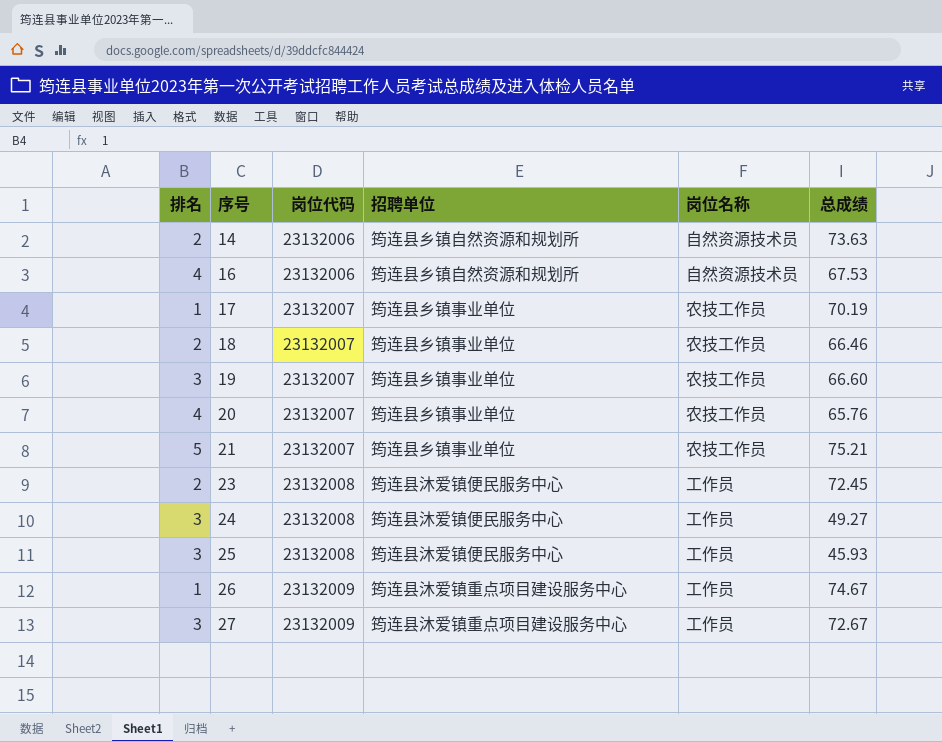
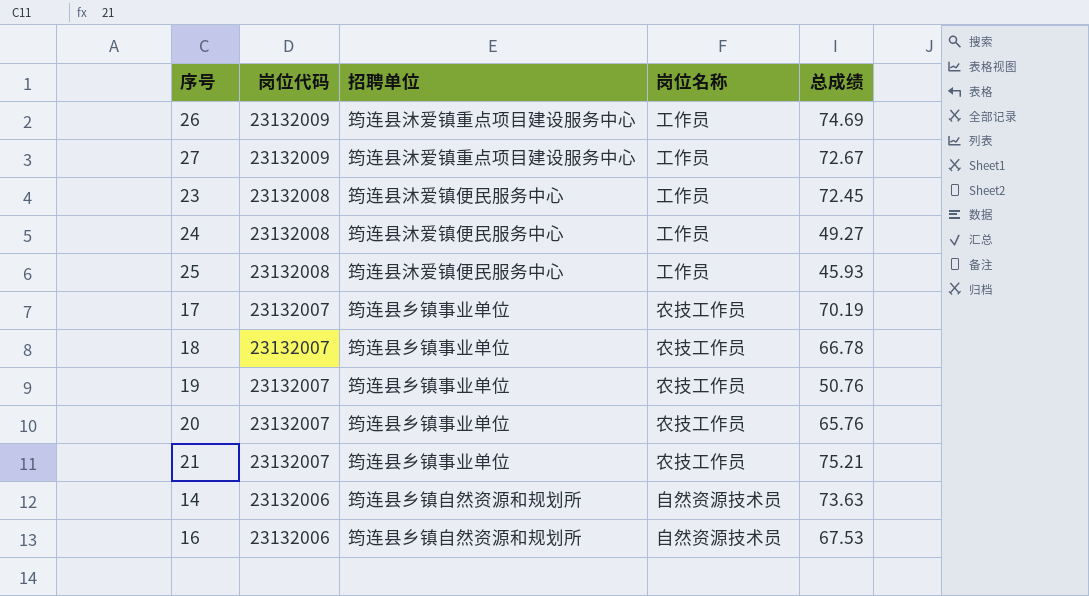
row order: 序号 ascending -> 岗位代码 descending
column 排名 | position: 1 -> none
26 | 总成绩: 74.67 -> 74.69
18 | 总成绩: 66.46 -> 66.78
19 | 总成绩: 66.60 -> 50.76

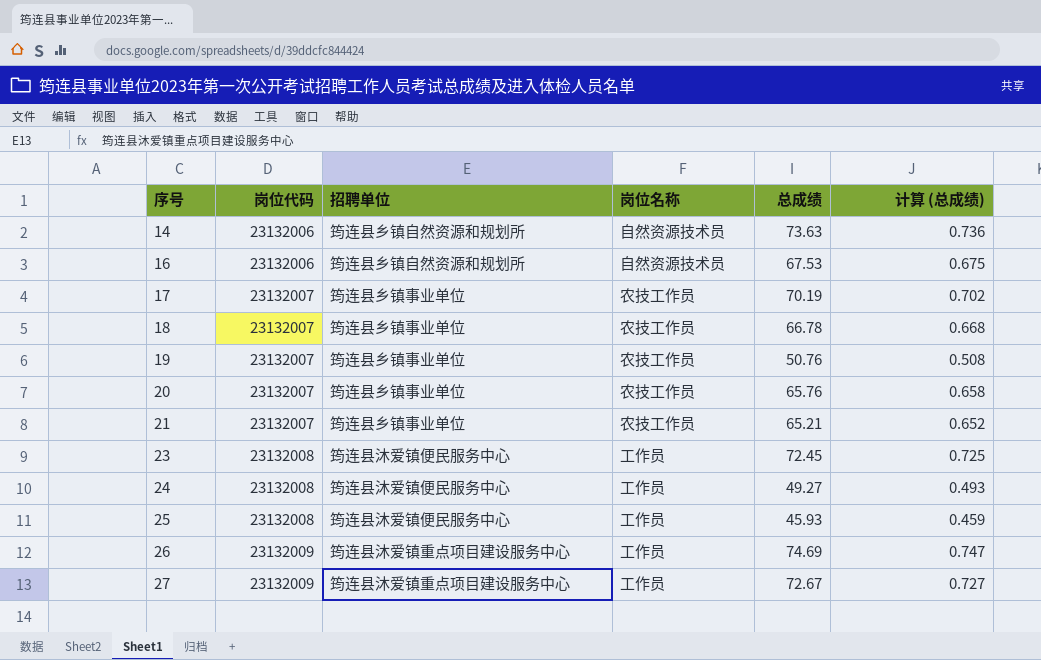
row order: 岗位代码 descending -> 序号 ascending
column 计算 (总成绩) | formula: none -> [总成绩] * 0.01
21 | 总成绩: 75.21 -> 65.21

